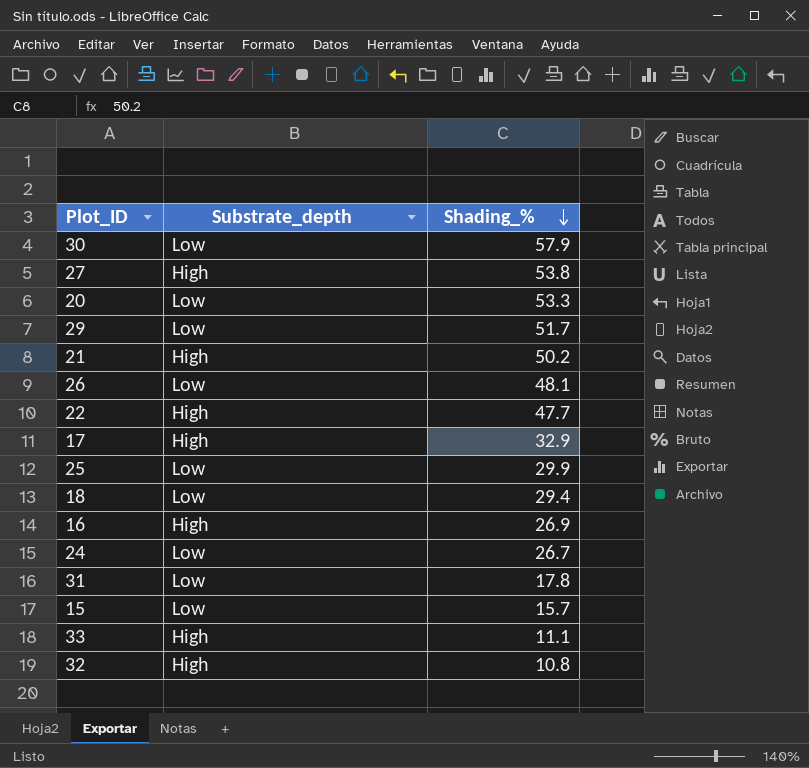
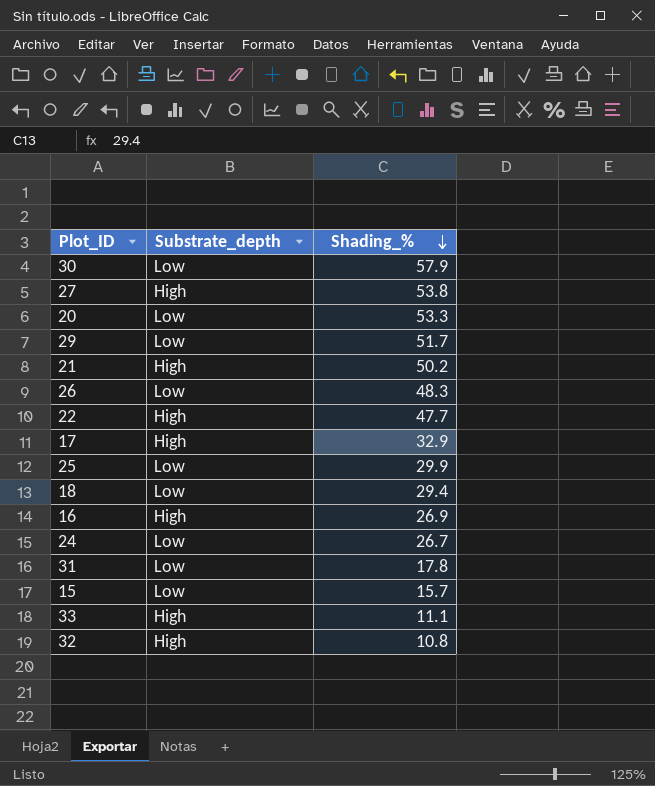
26 | Shading_%: 48.1 -> 48.3

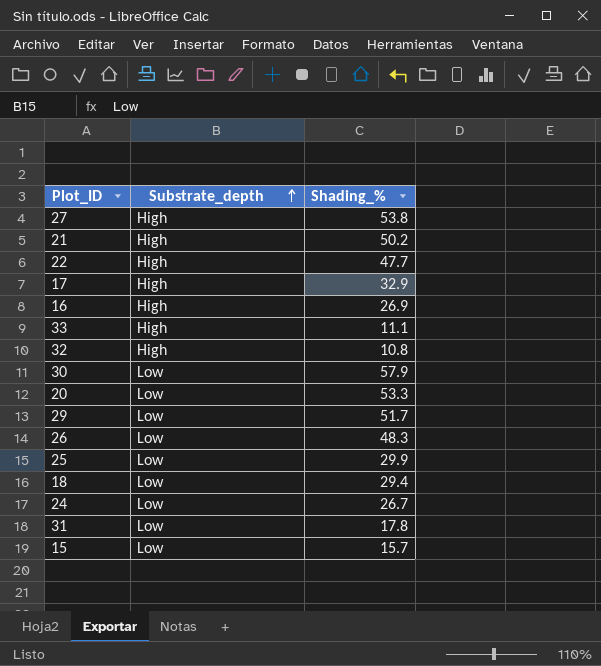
row order: Shading_% descending -> Substrate_depth ascending

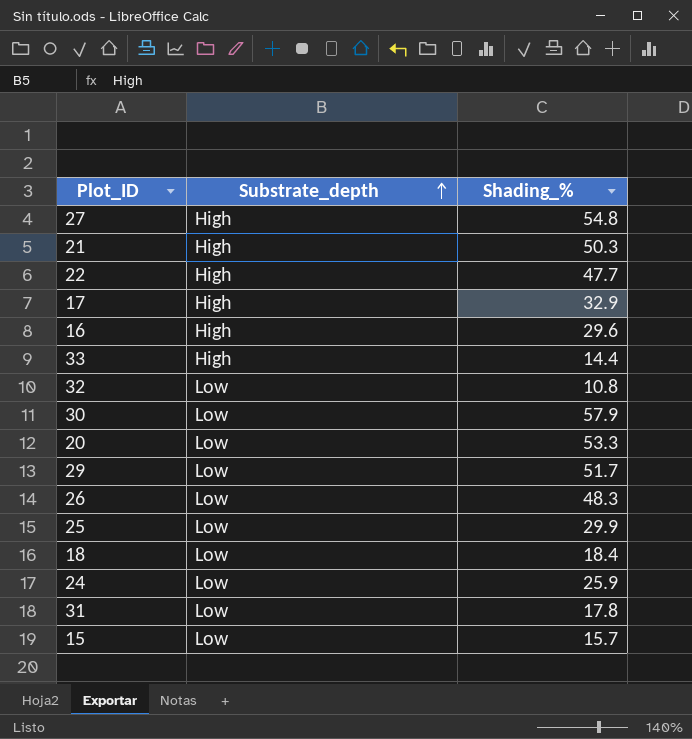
27 | Shading_%: 53.8 -> 54.8
21 | Shading_%: 50.2 -> 50.3
16 | Shading_%: 26.9 -> 29.6
33 | Shading_%: 11.1 -> 14.4
32 | Substrate_depth: High -> Low
18 | Shading_%: 29.4 -> 18.4
24 | Shading_%: 26.7 -> 25.9

